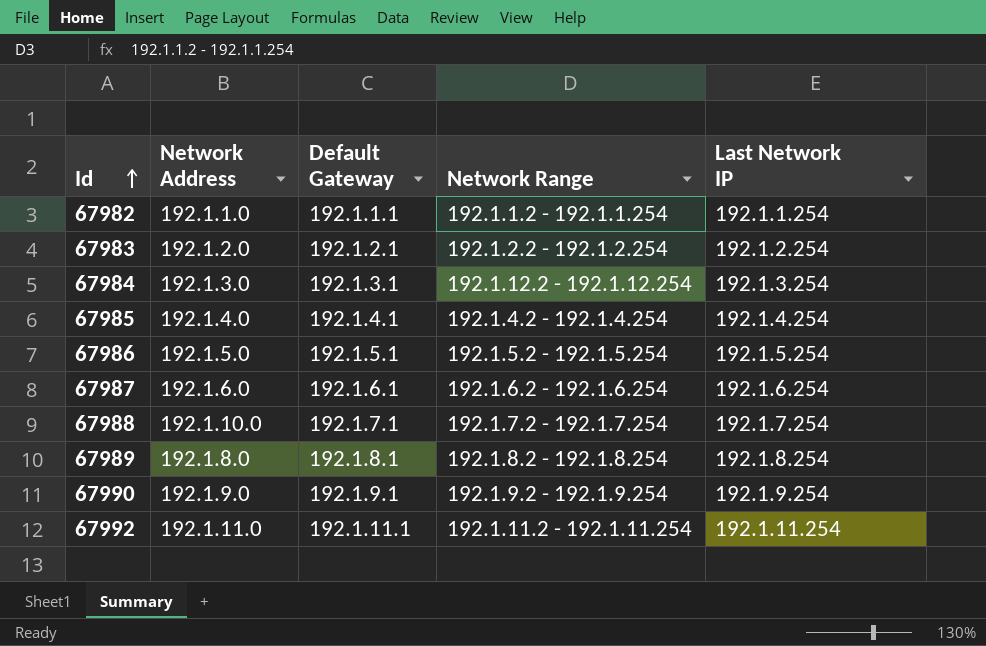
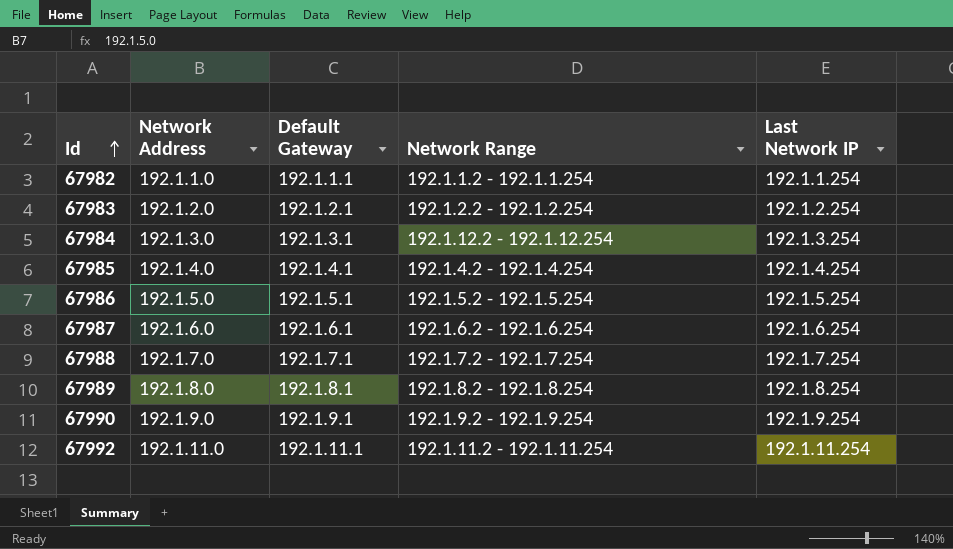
67988 | Network Address: 192.1.10.0 -> 192.1.7.0

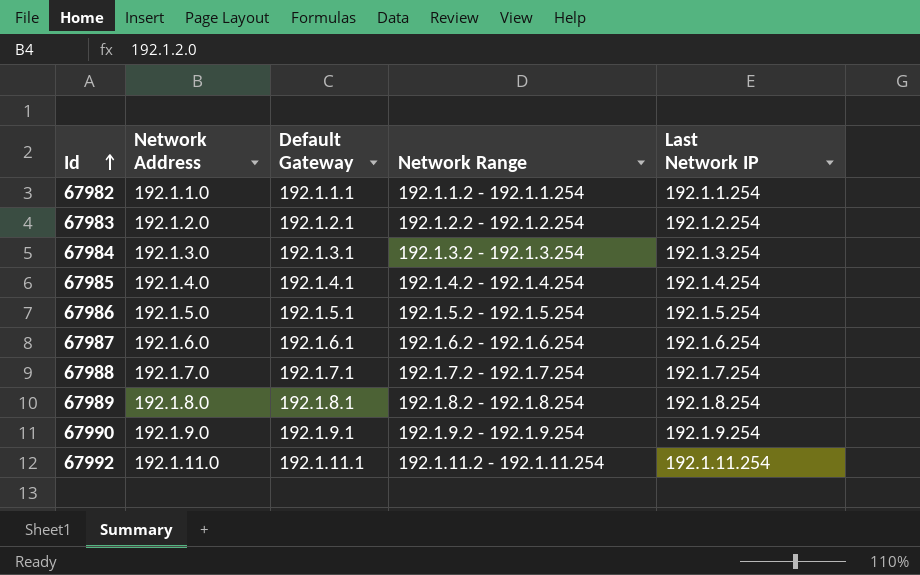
67984 | Network Range: 192.1.12.2 - 192.1.12.254 -> 192.1.3.2 - 192.1.3.254

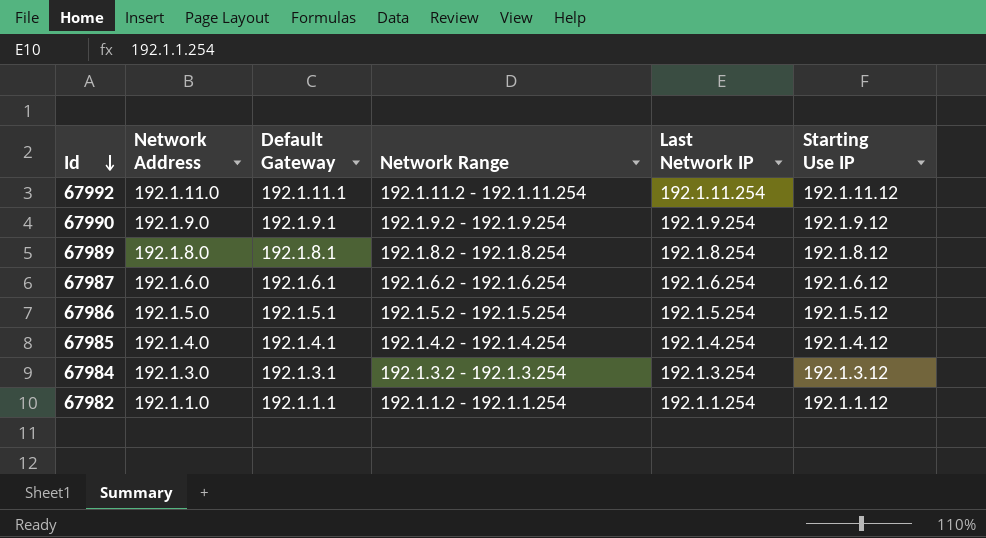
row order: Id ascending -> Id descending
column Starting Use IP | position: none -> 6
row 67983: 192.1.2.0 | 192.1.2.1 | 192.1.2.2 - 192.1.2.254 | 192.1.2.254 -> none
row 67988: 192.1.7.0 | 192.1.7.1 | 192.1.7.2 - 192.1.7.254 | 192.1.7.254 -> none

